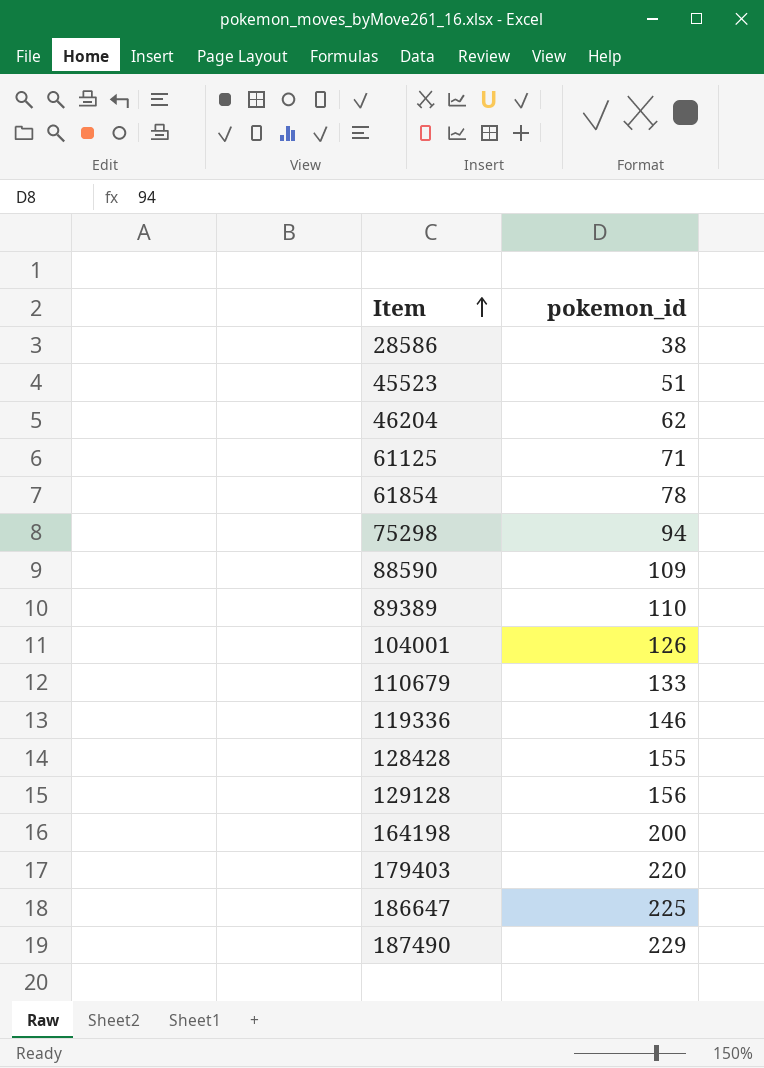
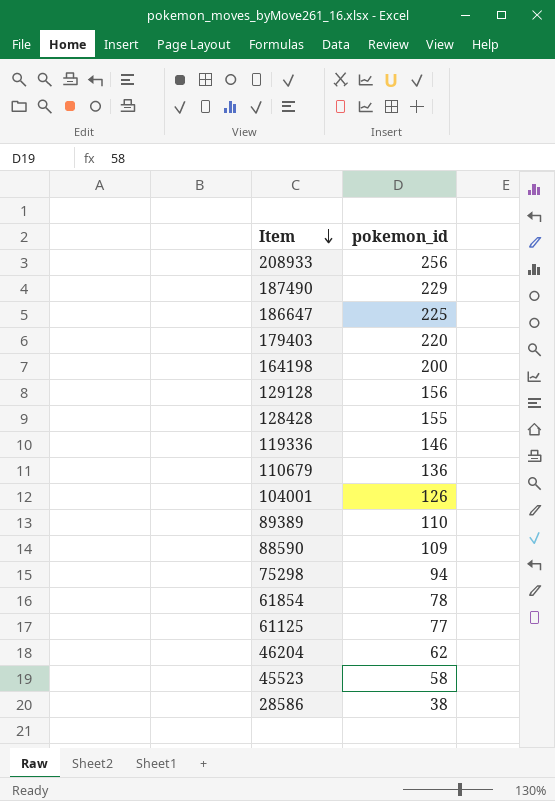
row order: Item ascending -> Item descending
row 208933: none -> 256
110679 | pokemon_id: 133 -> 136
61125 | pokemon_id: 71 -> 77
45523 | pokemon_id: 51 -> 58

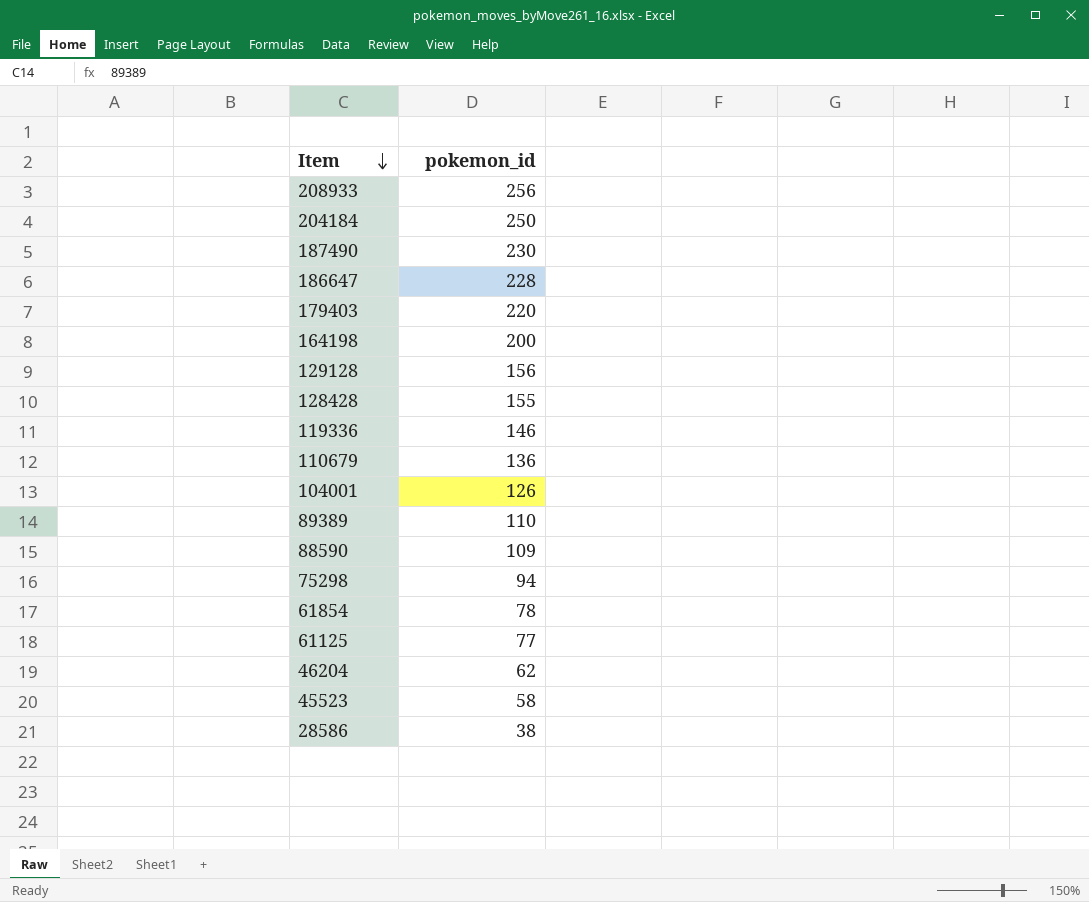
row 204184: none -> 250
187490 | pokemon_id: 229 -> 230
186647 | pokemon_id: 225 -> 228

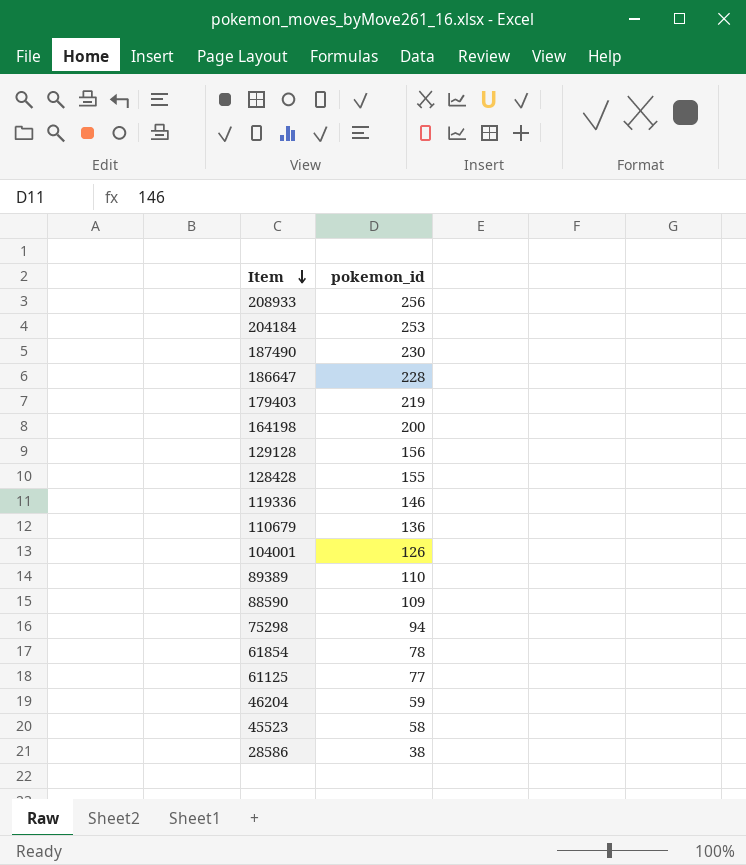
204184 | pokemon_id: 250 -> 253
179403 | pokemon_id: 220 -> 219
46204 | pokemon_id: 62 -> 59

